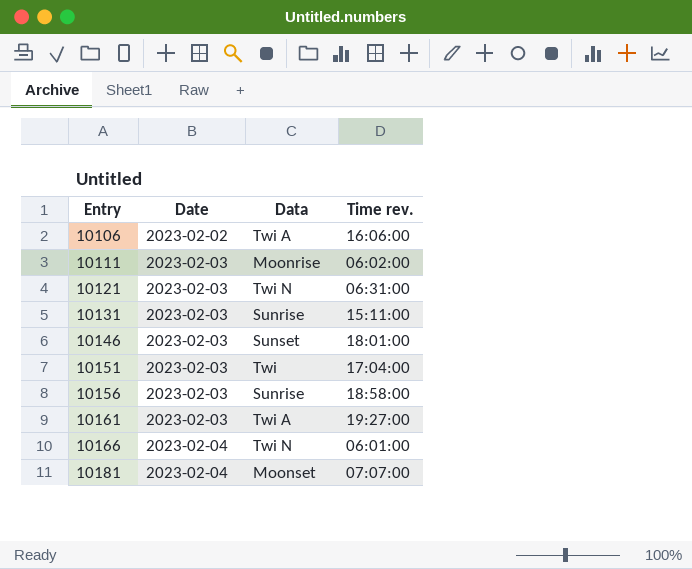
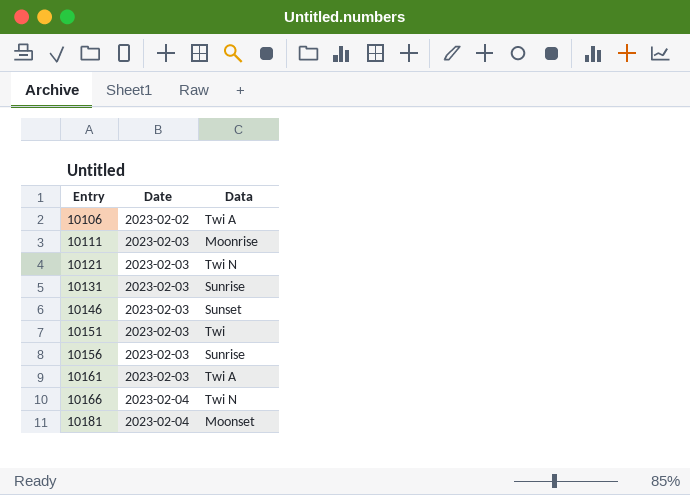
column Time rev. | position: 4 -> none

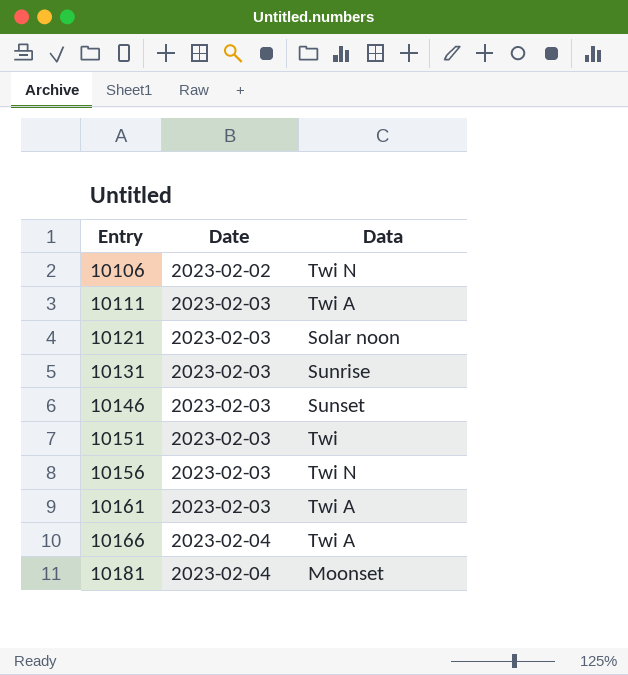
10106 | Data: Twi A -> Twi N
10111 | Data: Moonrise -> Twi A
10121 | Data: Twi N -> Solar noon
10156 | Data: Sunrise -> Twi N
10166 | Data: Twi N -> Twi A

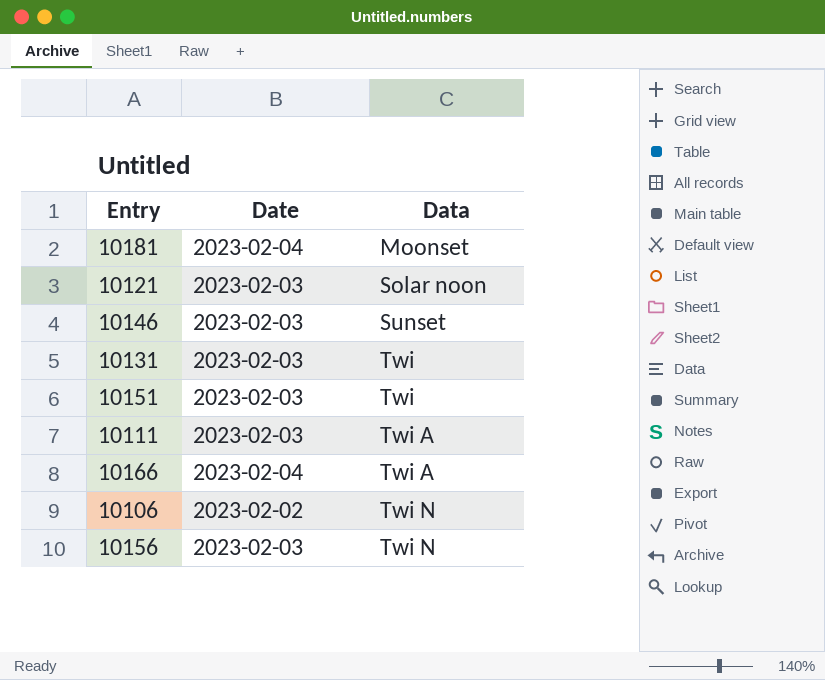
row order: Entry ascending -> Data ascending
row 10161: 2023-02-03 | Twi A -> none
10131 | Data: Sunrise -> Twi

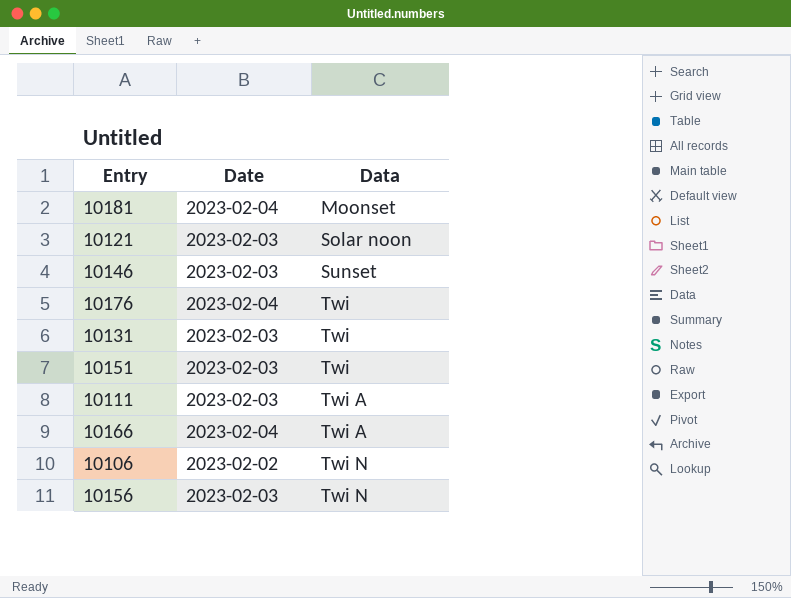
row 10176: none -> 2023-02-04 | Twi

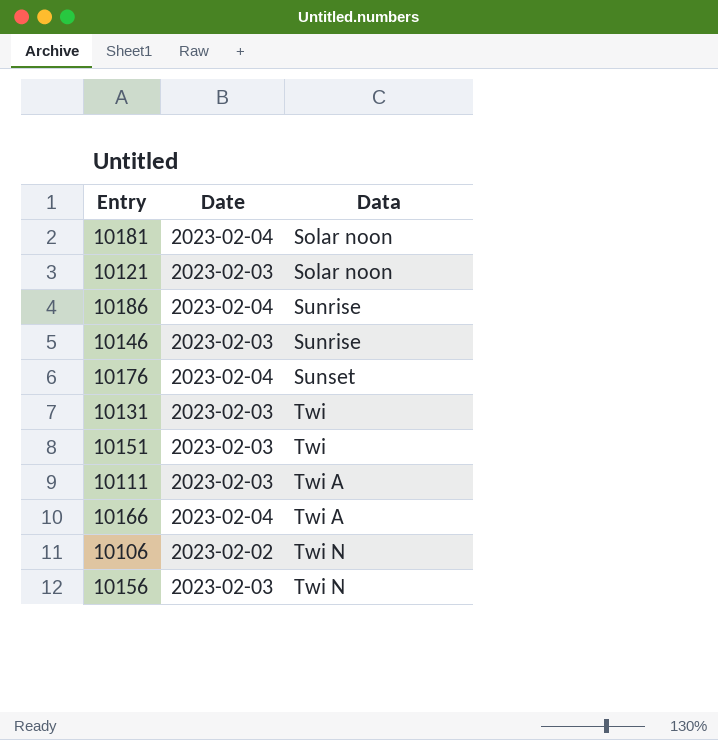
10181 | Data: Moonset -> Solar noon
row 10186: none -> 2023-02-04 | Sunrise
10146 | Data: Sunset -> Sunrise
10176 | Data: Twi -> Sunset

